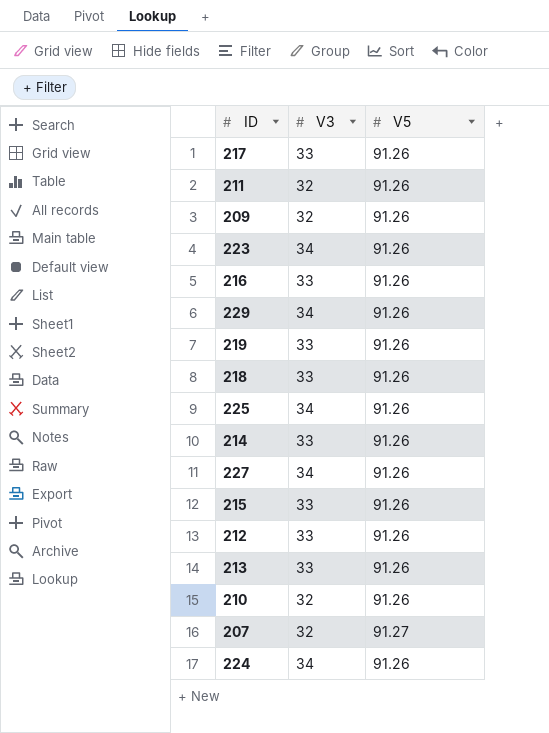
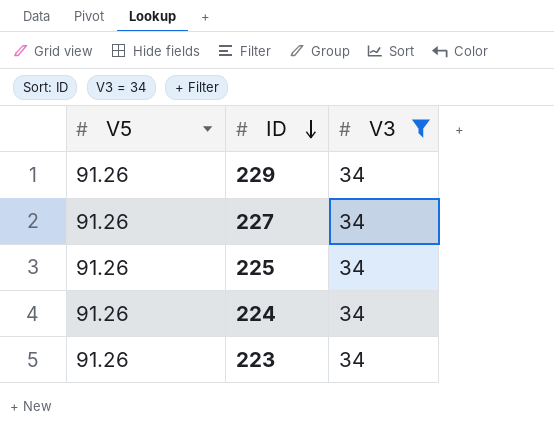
filter: none -> V3 = 34
row order: none -> ID descending
column V5 | position: 3 -> 1

